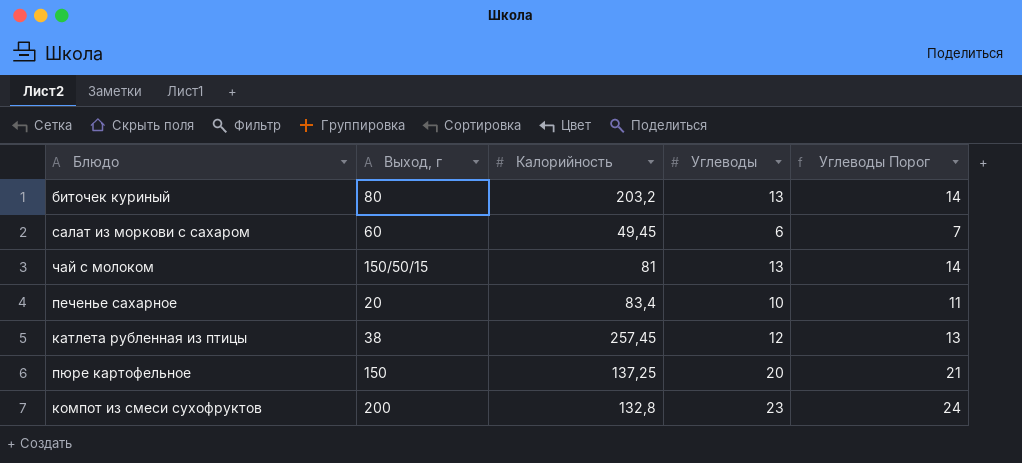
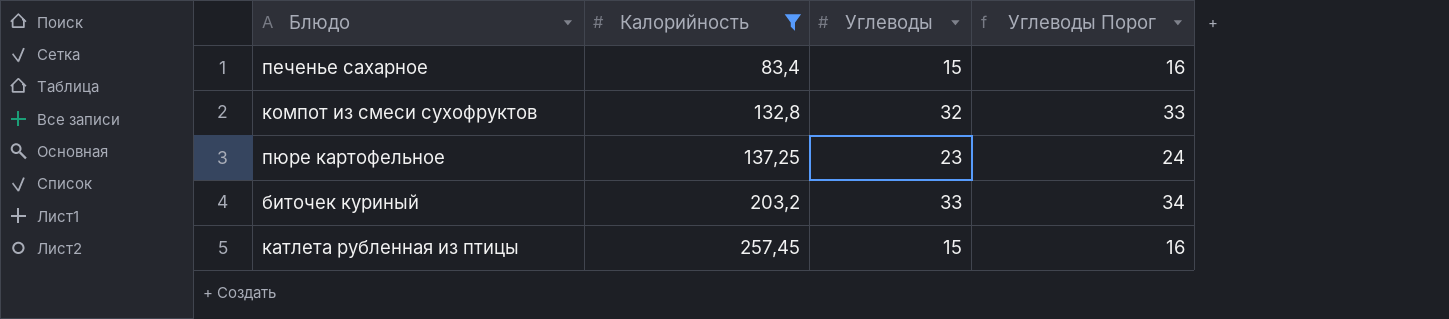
filter: none -> Калорийность >= 83,4
row order: none -> Калорийность ascending
column Выход, г | position: 2 -> none
печенье сахарное | Углеводы: 10 -> 15
печенье сахарное | Углеводы Порог: 11 -> 16
компот из смеси сухофруктов | Углеводы: 23 -> 32
компот из смеси сухофруктов | Углеводы Порог: 24 -> 33
пюре картофельное | Углеводы: 20 -> 23
пюре картофельное | Углеводы Порог: 21 -> 24
биточек куриный | Углеводы: 13 -> 33
биточек куриный | Углеводы Порог: 14 -> 34
катлета рубленная из птицы | Углеводы: 12 -> 15
катлета рубленная из птицы | Углеводы Порог: 13 -> 16

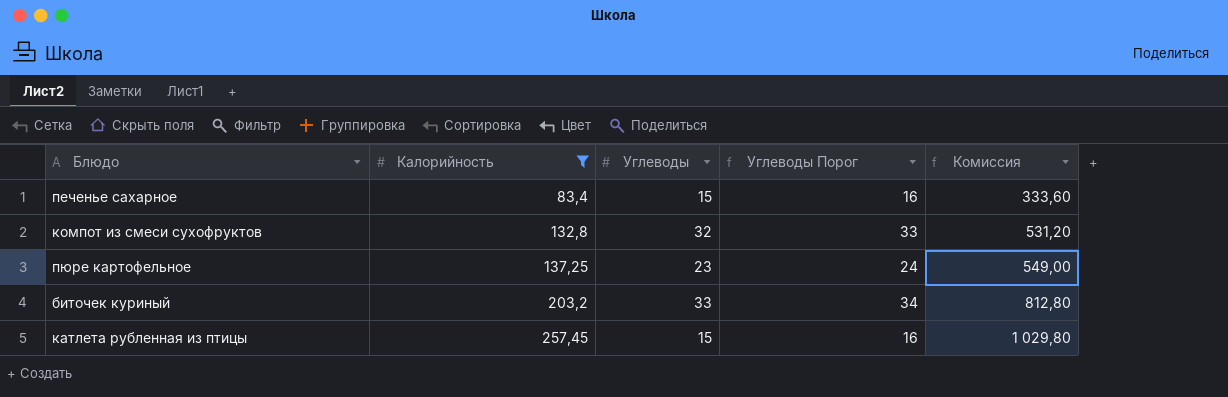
column Комиссия | formula: none -> [Калорийность] * 4

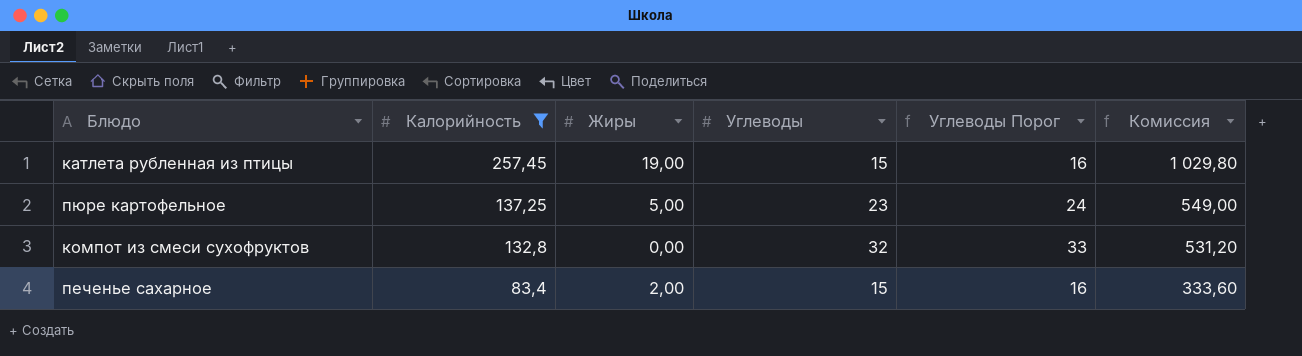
row order: Калорийность ascending -> Калорийность descending
column Жиры | position: none -> 3
row биточек куриный: 203,2 | 33 | 34 | 812,80 -> none

